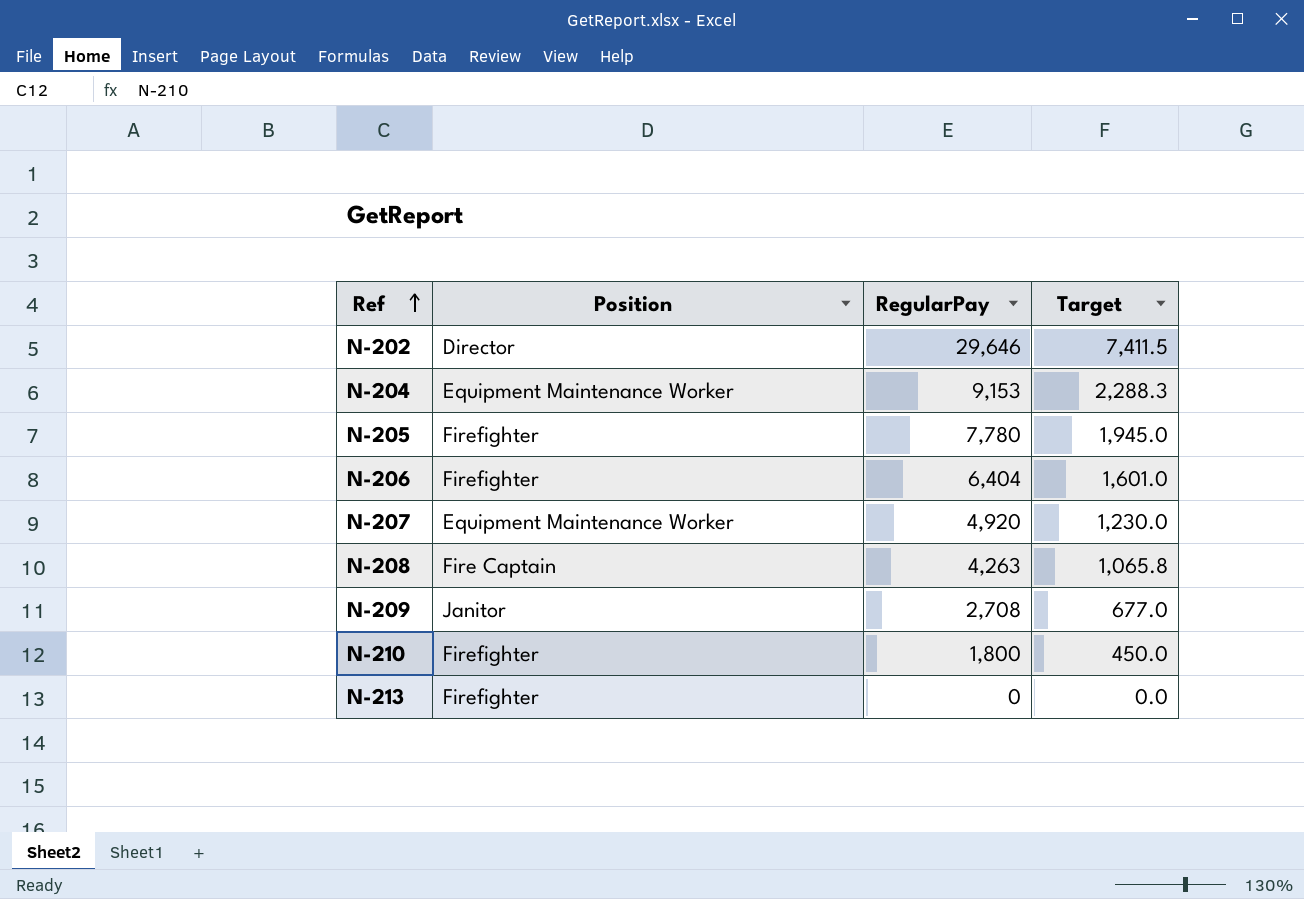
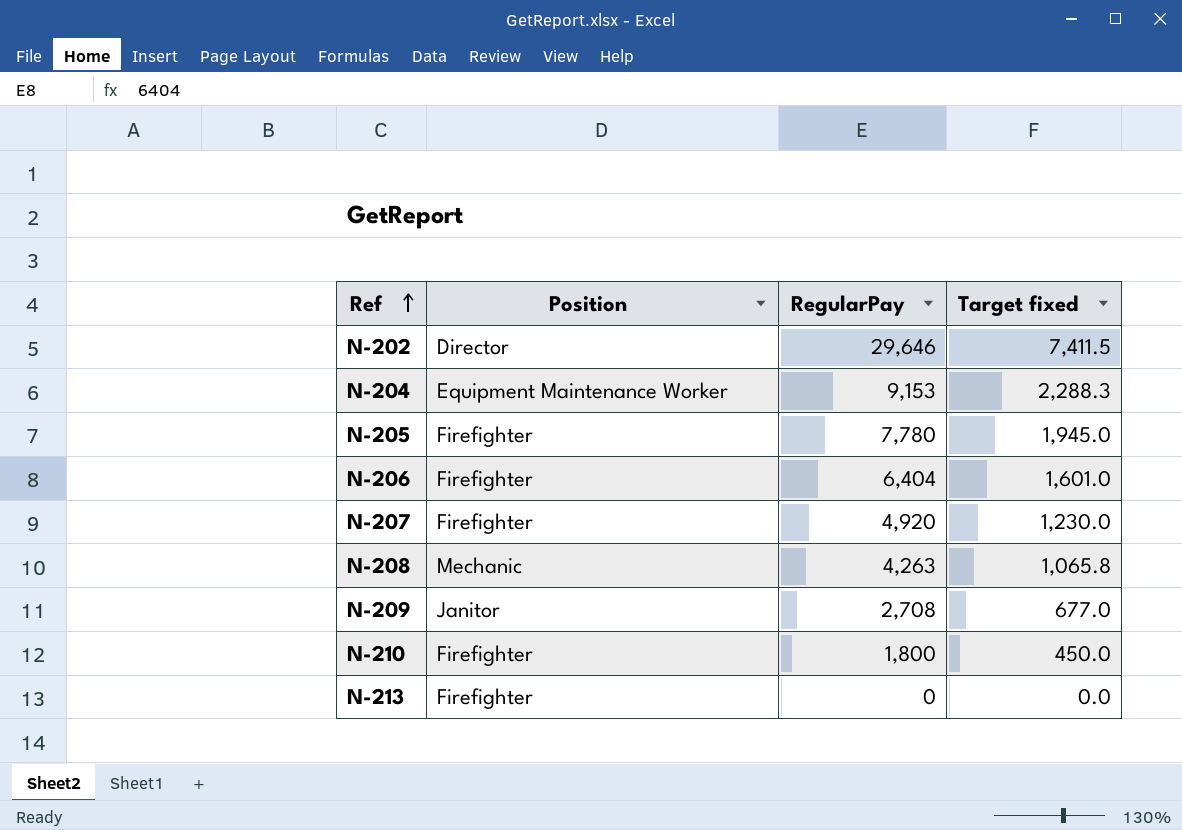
column name: Target -> Target fixed
N-207 | Position: Equipment Maintenance Worker -> Firefighter
N-208 | Position: Fire Captain -> Mechanic

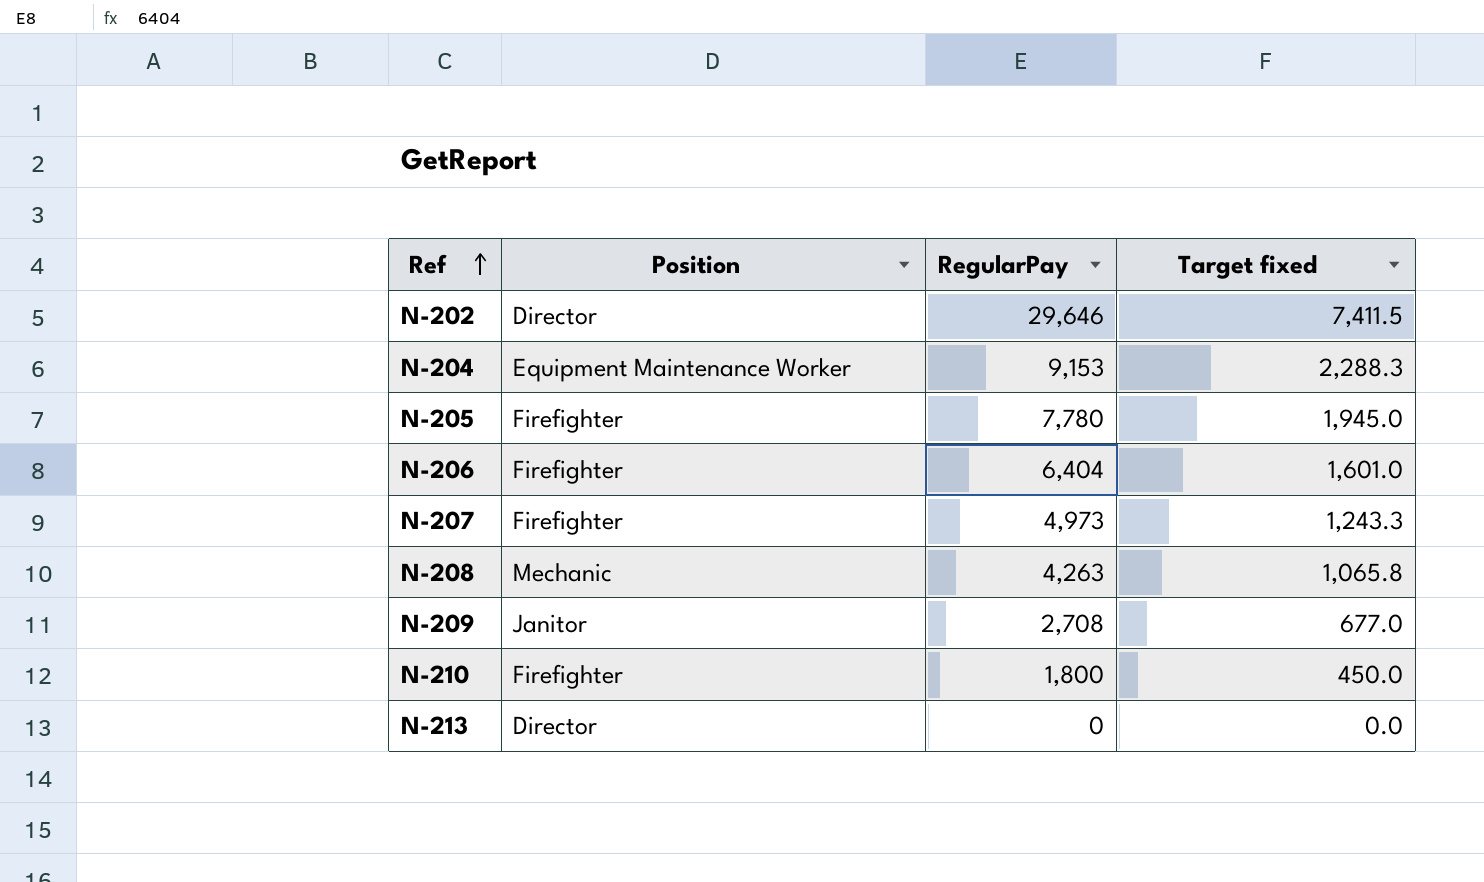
N-207 | RegularPay: 4,920 -> 4,973
N-207 | Target fixed: 1,230.0 -> 1,243.3
N-213 | Position: Firefighter -> Director

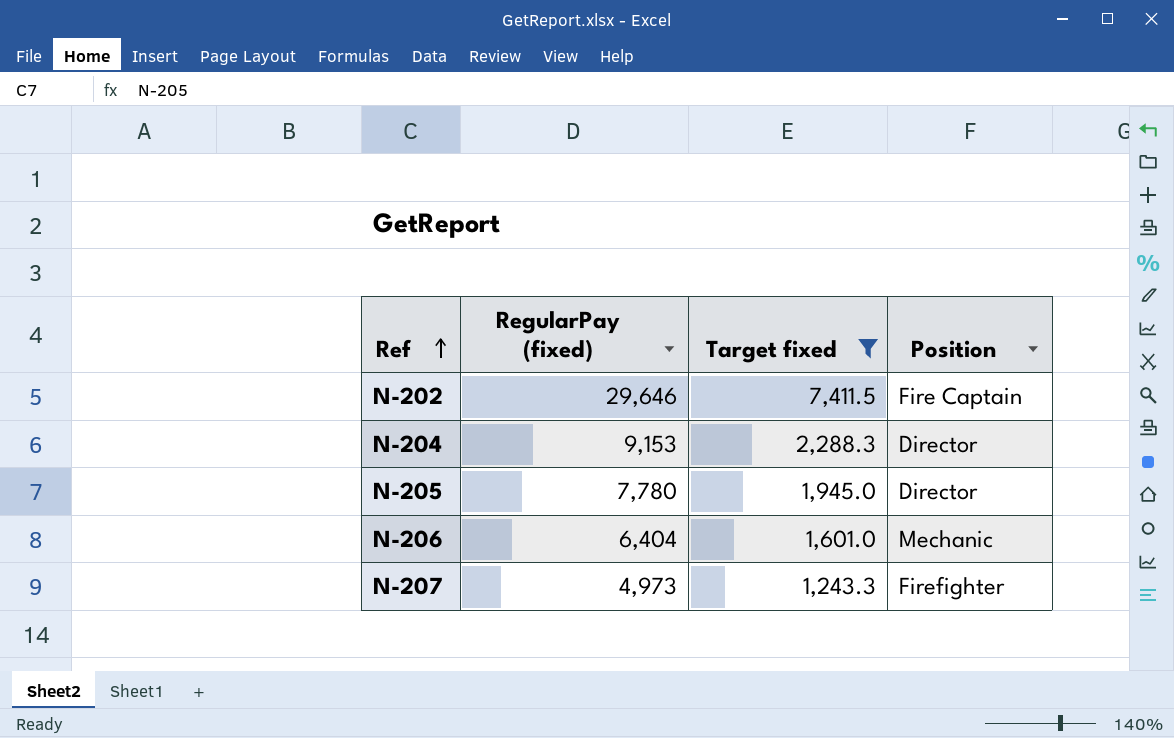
filter: none -> Target fixed >= 1,243.3
column name: RegularPay -> RegularPay (fixed)
column Position | position: 2 -> 4
N-202 | Position: Director -> Fire Captain
N-204 | Position: Equipment Maintenance Worker -> Director
N-205 | Position: Firefighter -> Director
N-206 | Position: Firefighter -> Mechanic

